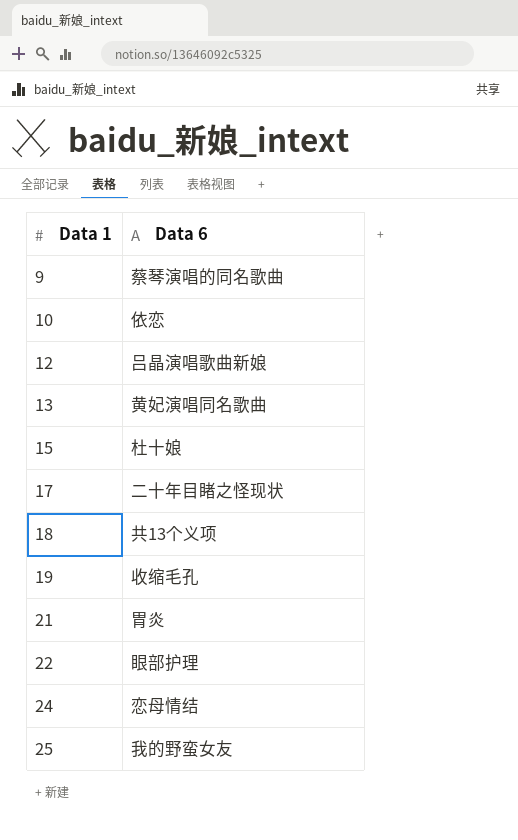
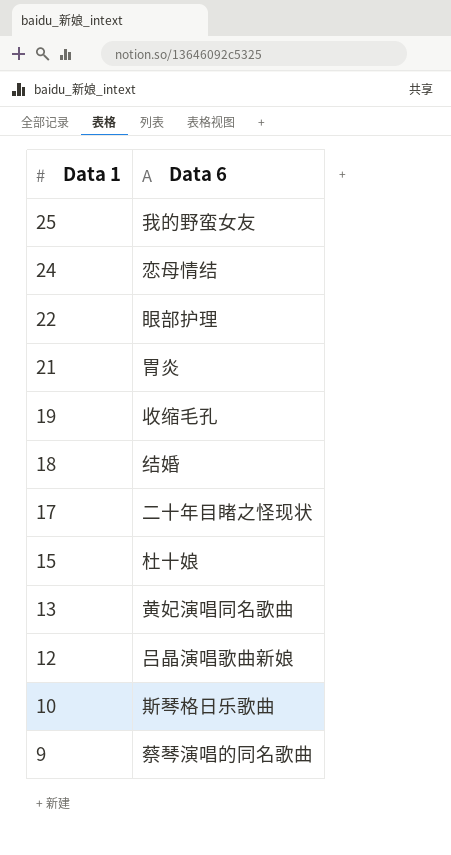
row order: Data 1 ascending -> Data 1 descending
18 | Data 6: 共13个义项 -> 结婚
10 | Data 6: 依恋 -> 斯琴格日乐歌曲

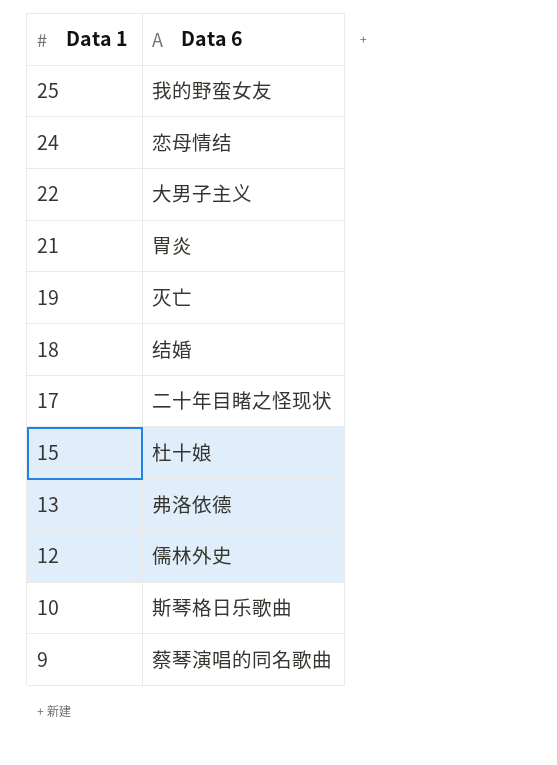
22 | Data 6: 眼部护理 -> 大男子主义
19 | Data 6: 收缩毛孔 -> 灭亡
13 | Data 6: 黄妃演唱同名歌曲 -> 弗洛依德
12 | Data 6: 吕晶演唱歌曲新娘 -> 儒林外史

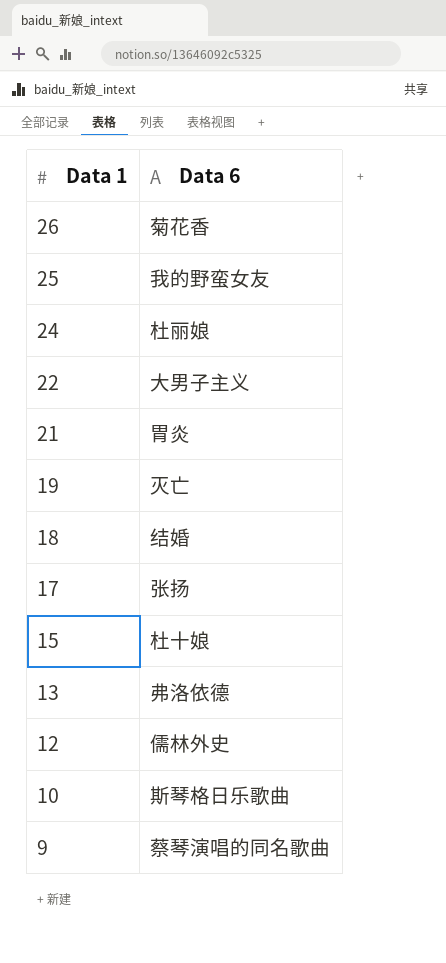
row 26: none -> 菊花香
24 | Data 6: 恋母情结 -> 杜丽娘
17 | Data 6: 二十年目睹之怪现状 -> 张扬

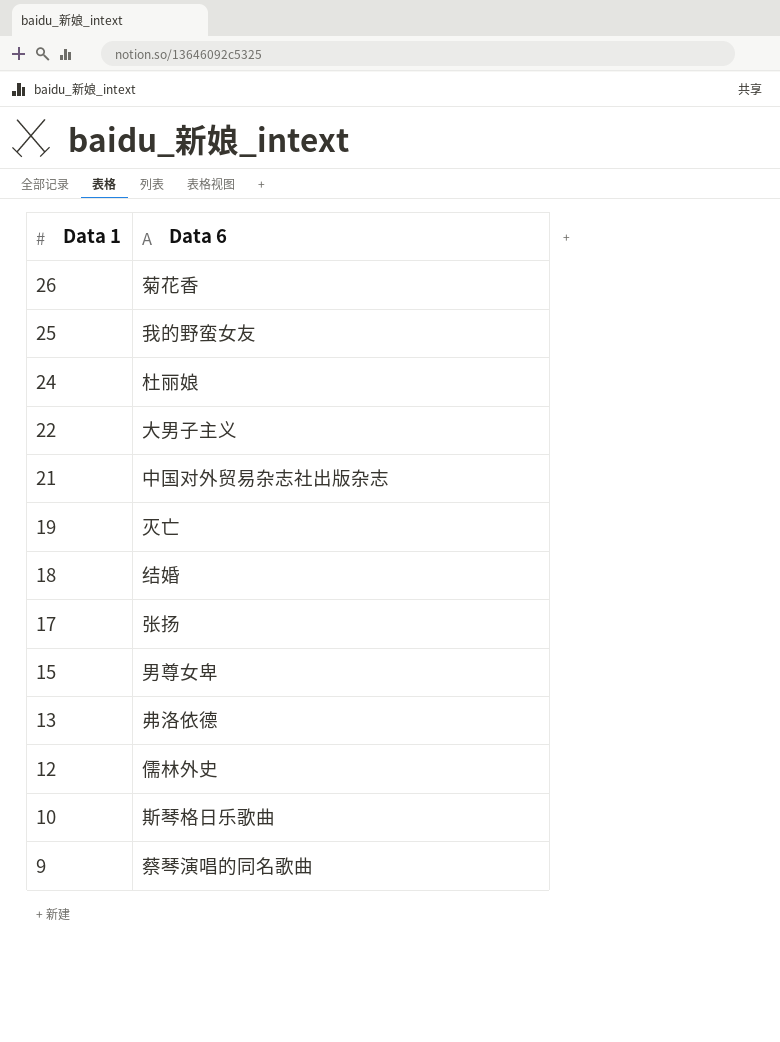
21 | Data 6: 胃炎 -> 中国对外贸易杂志社出版杂志
15 | Data 6: 杜十娘 -> 男尊女卑

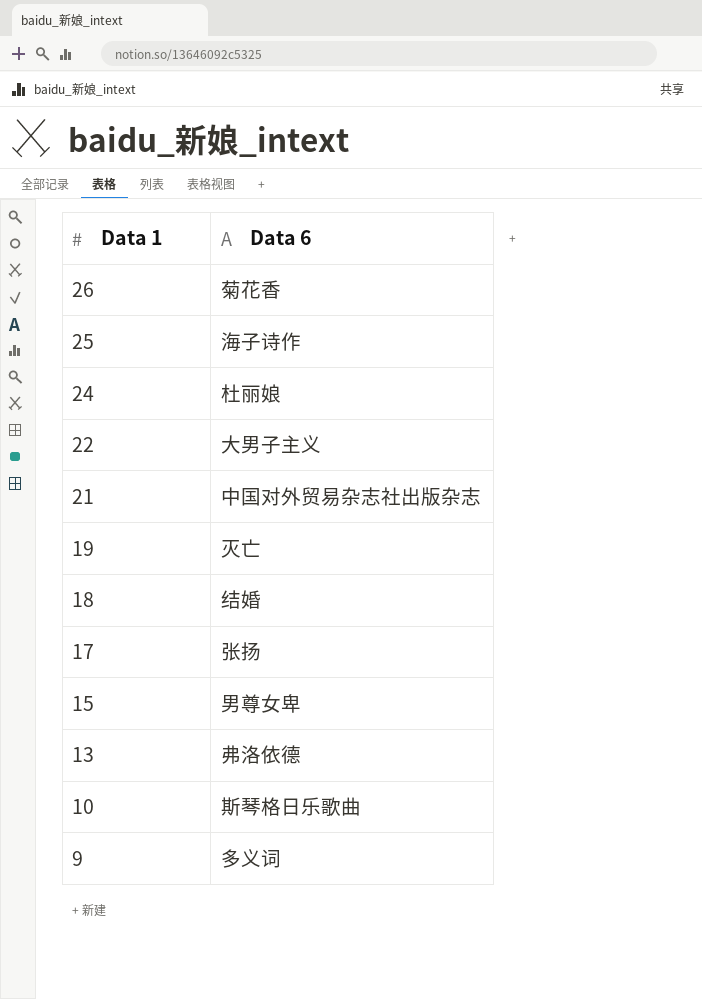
row 12: 儒林外史 -> none
25 | Data 6: 我的野蛮女友 -> 海子诗作
9 | Data 6: 蔡琴演唱的同名歌曲 -> 多义词

